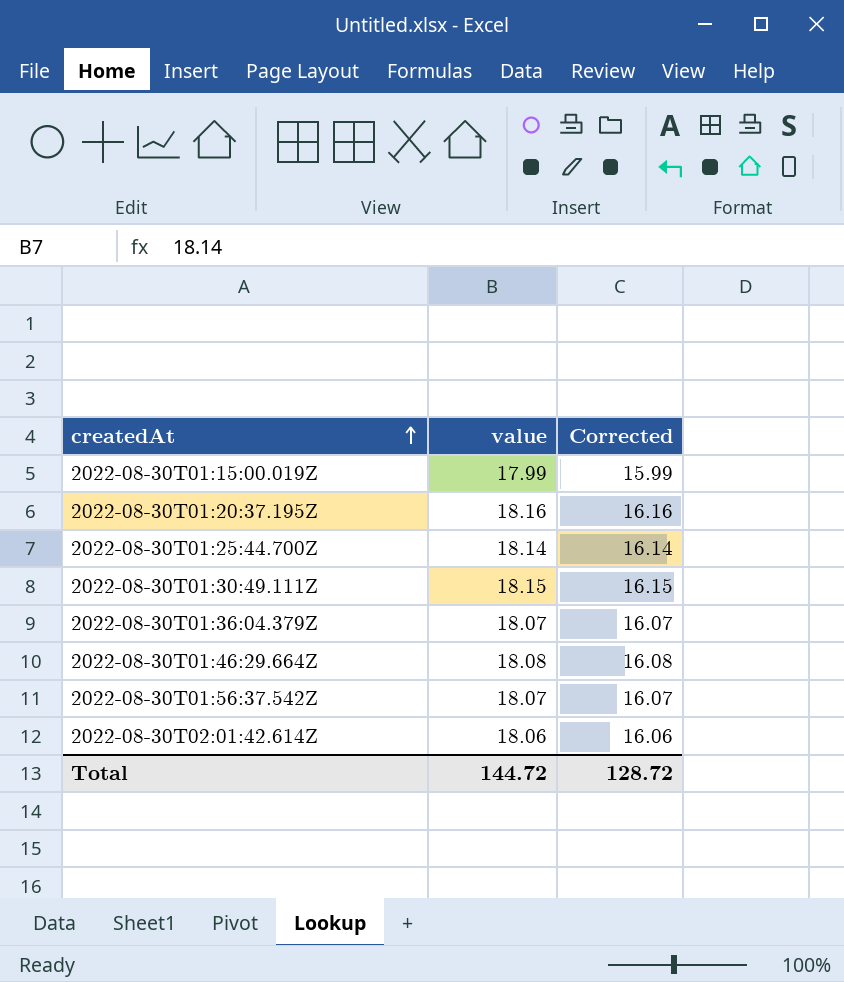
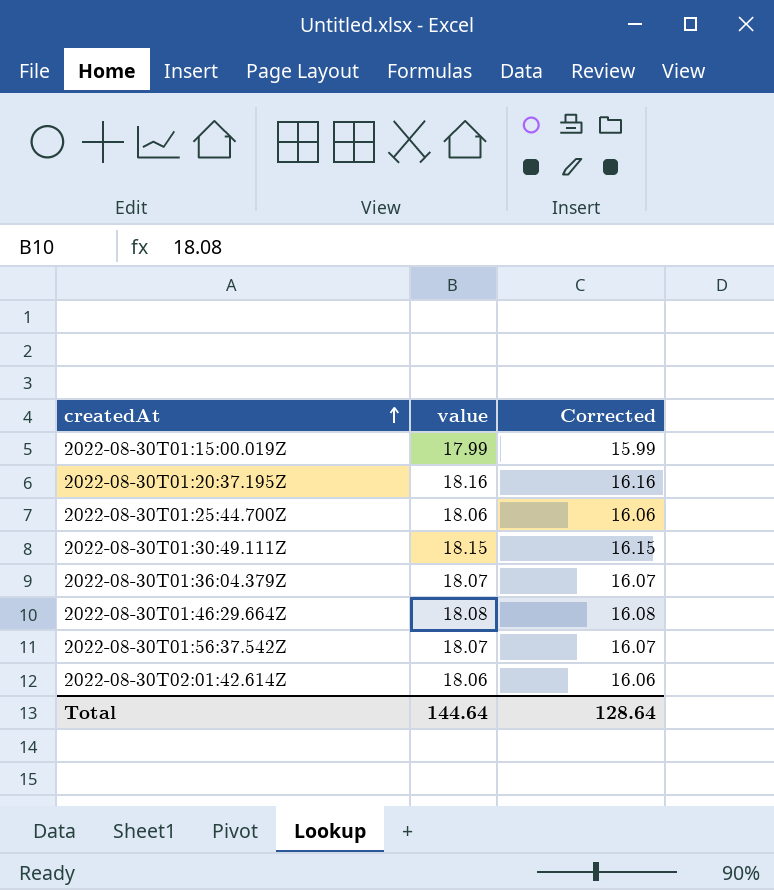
2022-08-30T01:25:44.700Z | value: 18.14 -> 18.06
2022-08-30T01:25:44.700Z | Corrected: 16.14 -> 16.06
Total | value: 144.72 -> 144.64
Total | Corrected: 128.72 -> 128.64

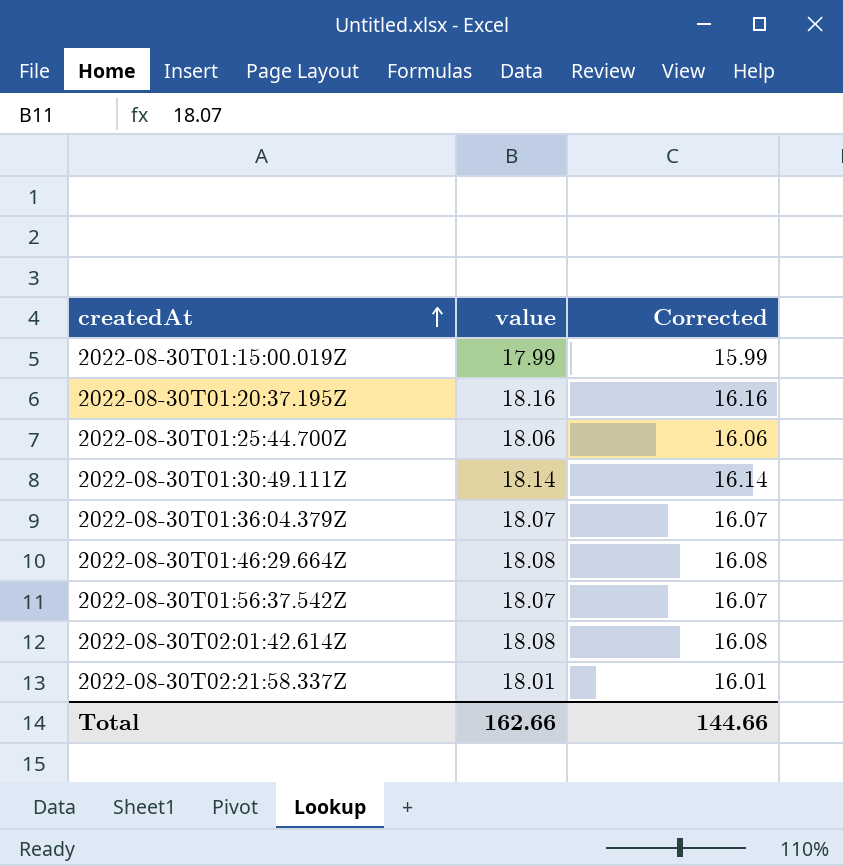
2022-08-30T01:30:49.111Z | value: 18.15 -> 18.14
2022-08-30T01:30:49.111Z | Corrected: 16.15 -> 16.14
2022-08-30T02:01:42.614Z | value: 18.06 -> 18.08
2022-08-30T02:01:42.614Z | Corrected: 16.06 -> 16.08
row 2022-08-30T02:21:58.337Z: none -> 18.01 | 16.01
Total | value: 144.64 -> 162.66
Total | Corrected: 128.64 -> 144.66

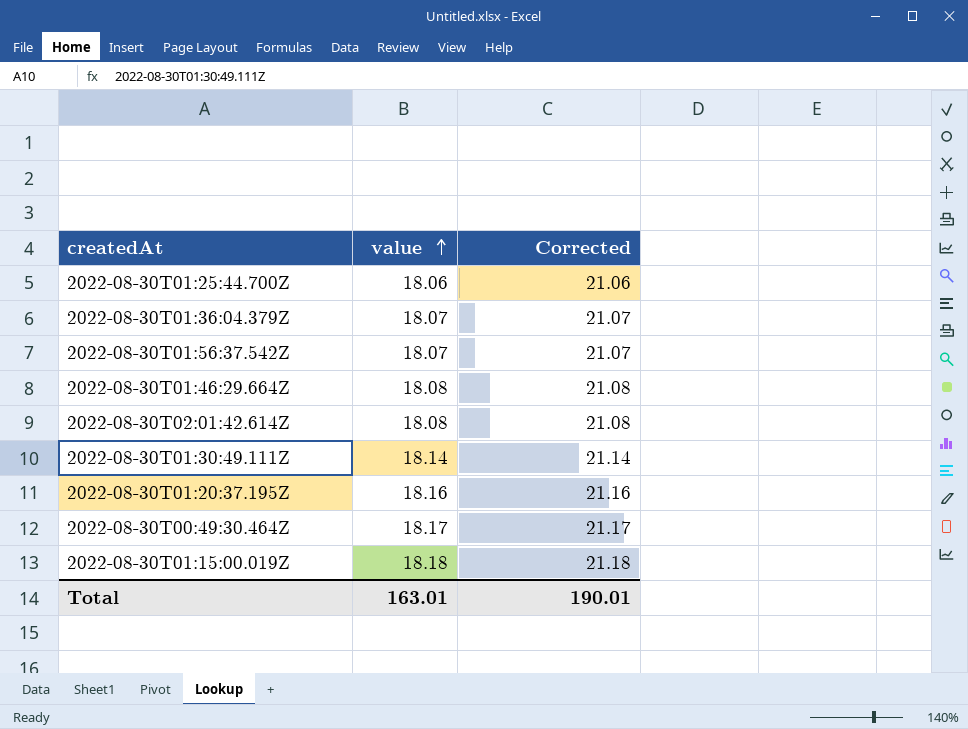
row order: createdAt ascending -> value ascending
column Corrected | formula: [value] - 2 -> [value] + 3
row 2022-08-30T02:21:58.337Z: 18.01 | 16.01 -> none
row 2022-08-30T00:49:30.464Z: none -> 18.17 | 21.17
2022-08-30T01:15:00.019Z | value: 17.99 -> 18.18
Total | value: 162.66 -> 163.01
Total | Corrected: 144.66 -> 190.01

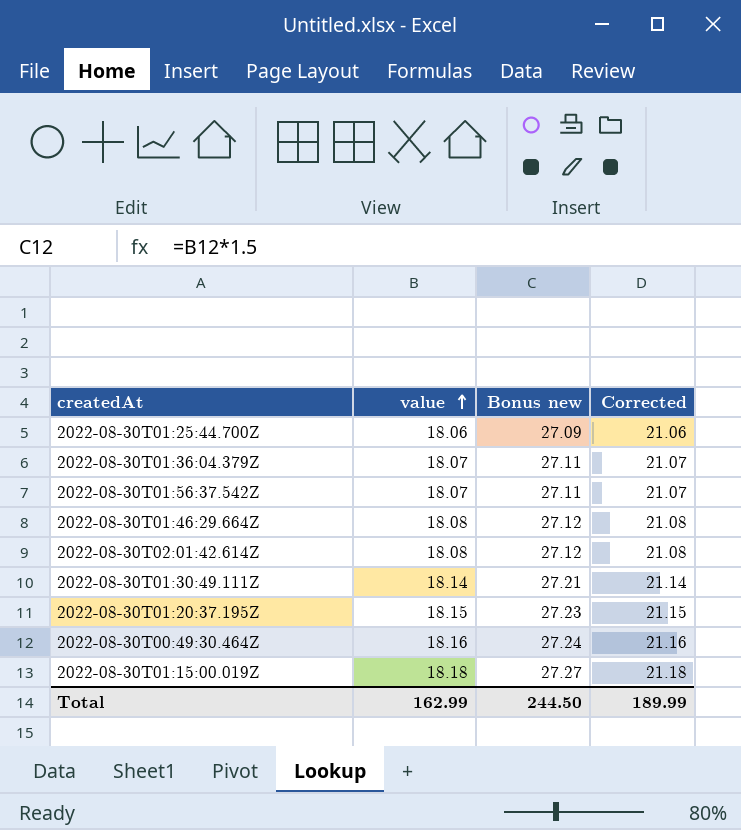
column Bonus new | formula: none -> [value] * 1.5
2022-08-30T01:20:37.195Z | value: 18.16 -> 18.15
2022-08-30T01:20:37.195Z | Corrected: 21.16 -> 21.15
2022-08-30T00:49:30.464Z | value: 18.17 -> 18.16
2022-08-30T00:49:30.464Z | Corrected: 21.17 -> 21.16
Total | value: 163.01 -> 162.99
Total | Corrected: 190.01 -> 189.99

